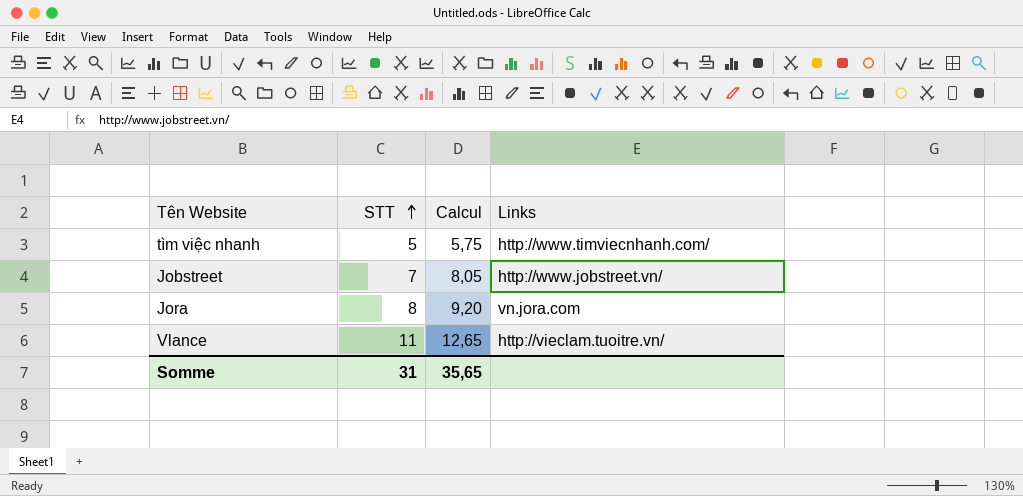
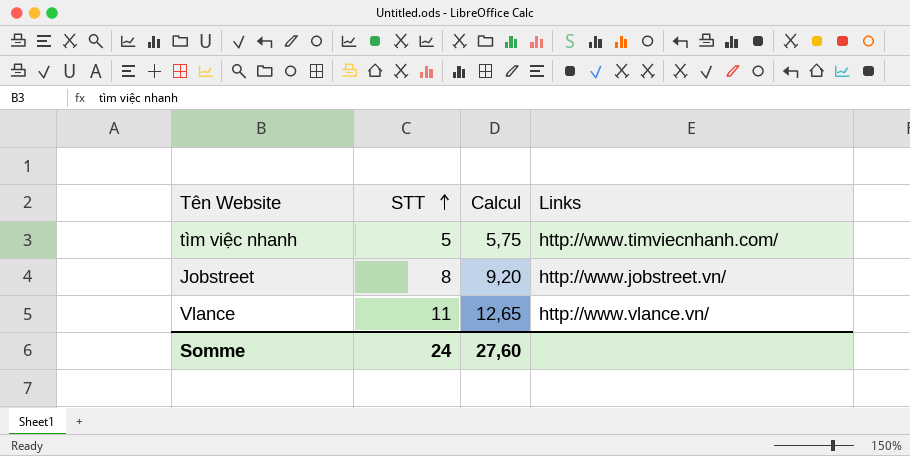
row Jora: 8 | 9,20 | vn.jora.com -> none
Jobstreet | STT: 7 -> 8
Jobstreet | Calcul: 8,05 -> 9,20
Vlance | Links: http://vieclam.tuoitre.vn/ -> http://www.vlance.vn/
Somme | STT: 31 -> 24
Somme | Calcul: 35,65 -> 27,60

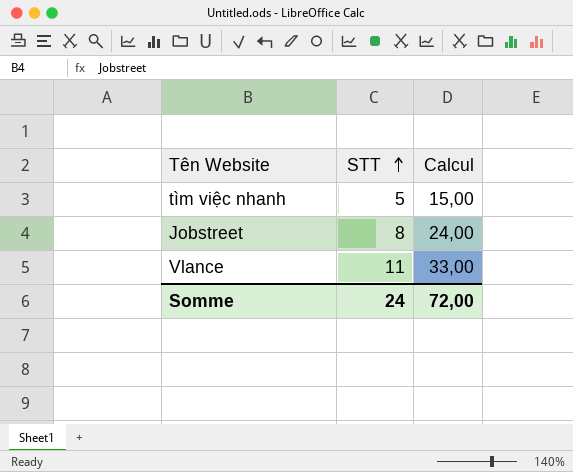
column Links | position: 4 -> none
column Calcul | formula: [STT] * 1,15 -> [STT] * 3
Somme | Calcul: 27,60 -> 72,00

